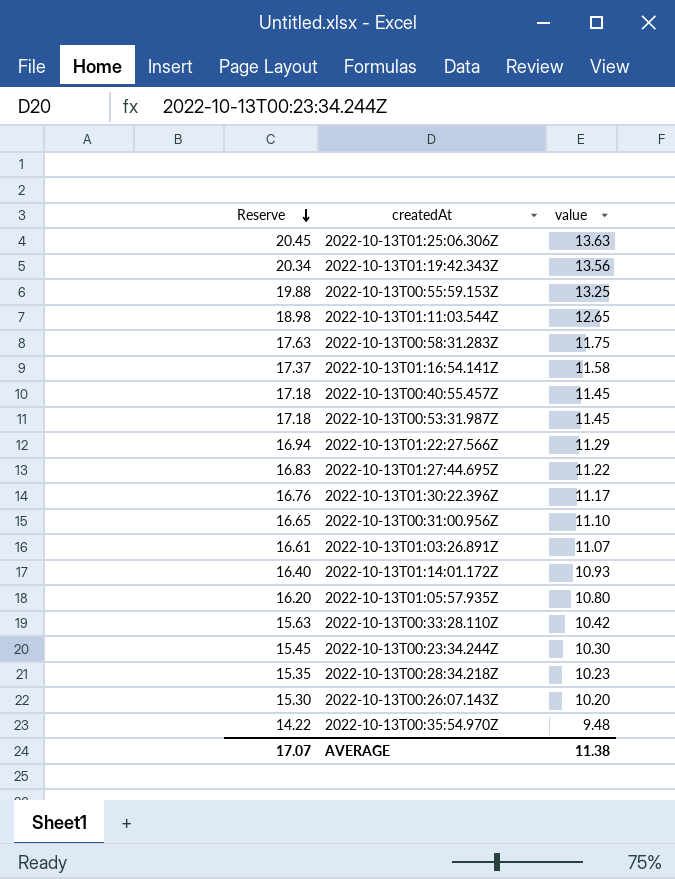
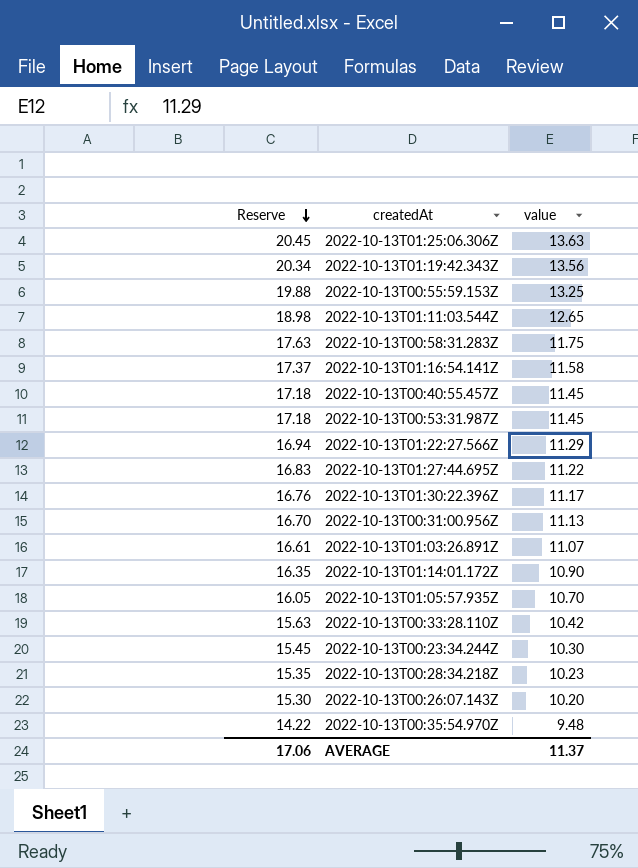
2022-10-13T00:31:00.956Z | Reserve: 16.65 -> 16.70
2022-10-13T00:31:00.956Z | value: 11.10 -> 11.13
2022-10-13T01:14:01.172Z | Reserve: 16.40 -> 16.35
2022-10-13T01:14:01.172Z | value: 10.93 -> 10.90
2022-10-13T01:05:57.935Z | Reserve: 16.20 -> 16.05
2022-10-13T01:05:57.935Z | value: 10.80 -> 10.70
AVERAGE | Reserve: 17.07 -> 17.06
AVERAGE | value: 11.38 -> 11.37

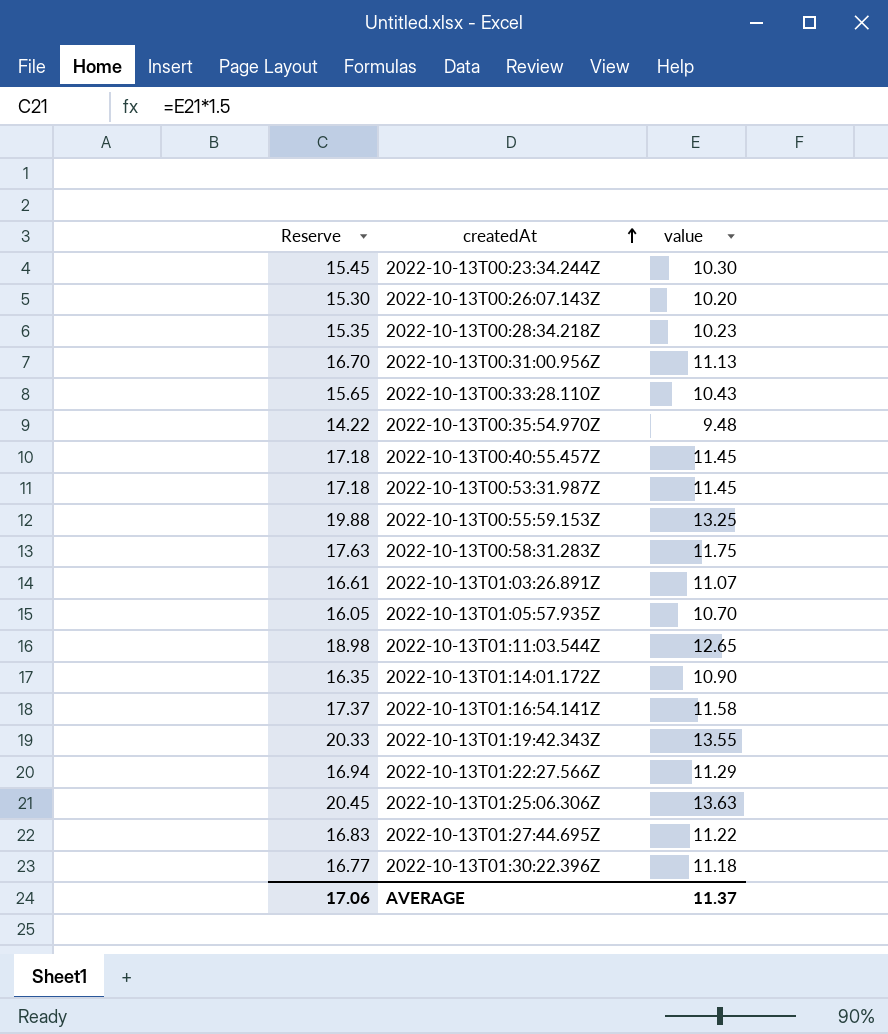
row order: Reserve descending -> createdAt ascending
2022-10-13T00:33:28.110Z | Reserve: 15.63 -> 15.65
2022-10-13T00:33:28.110Z | value: 10.42 -> 10.43
2022-10-13T01:19:42.343Z | Reserve: 20.34 -> 20.33
2022-10-13T01:19:42.343Z | value: 13.56 -> 13.55
2022-10-13T01:30:22.396Z | Reserve: 16.76 -> 16.77
2022-10-13T01:30:22.396Z | value: 11.17 -> 11.18

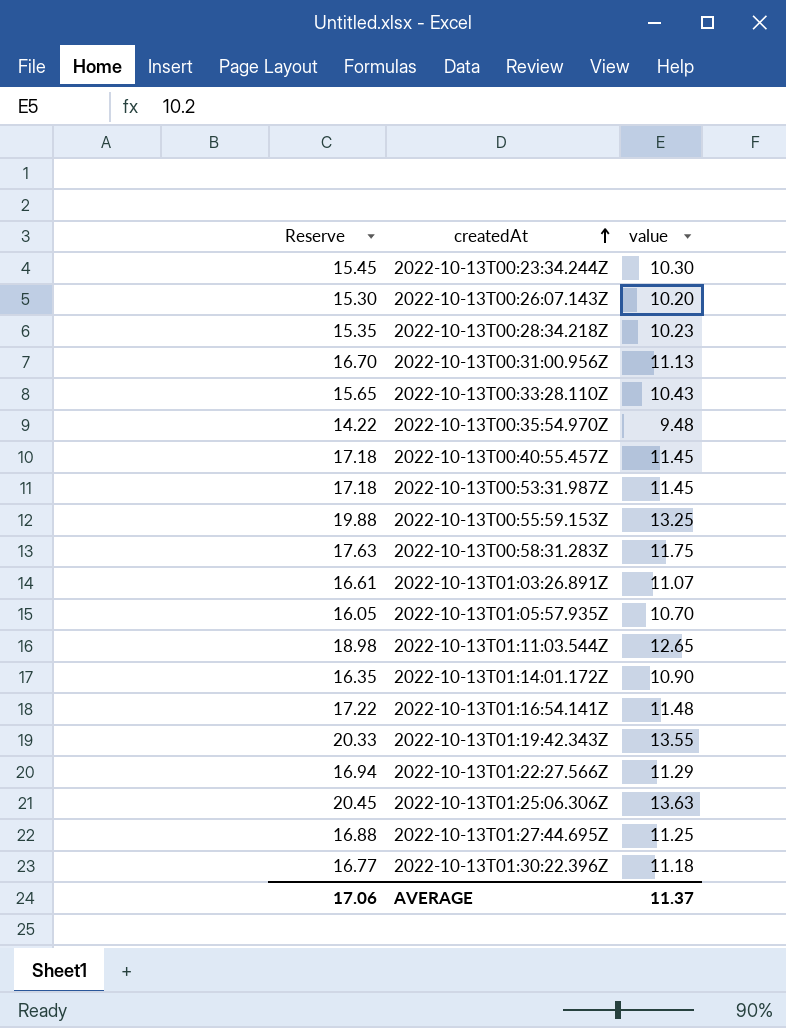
2022-10-13T01:16:54.141Z | Reserve: 17.37 -> 17.22
2022-10-13T01:16:54.141Z | value: 11.58 -> 11.48
2022-10-13T01:27:44.695Z | Reserve: 16.83 -> 16.88
2022-10-13T01:27:44.695Z | value: 11.22 -> 11.25

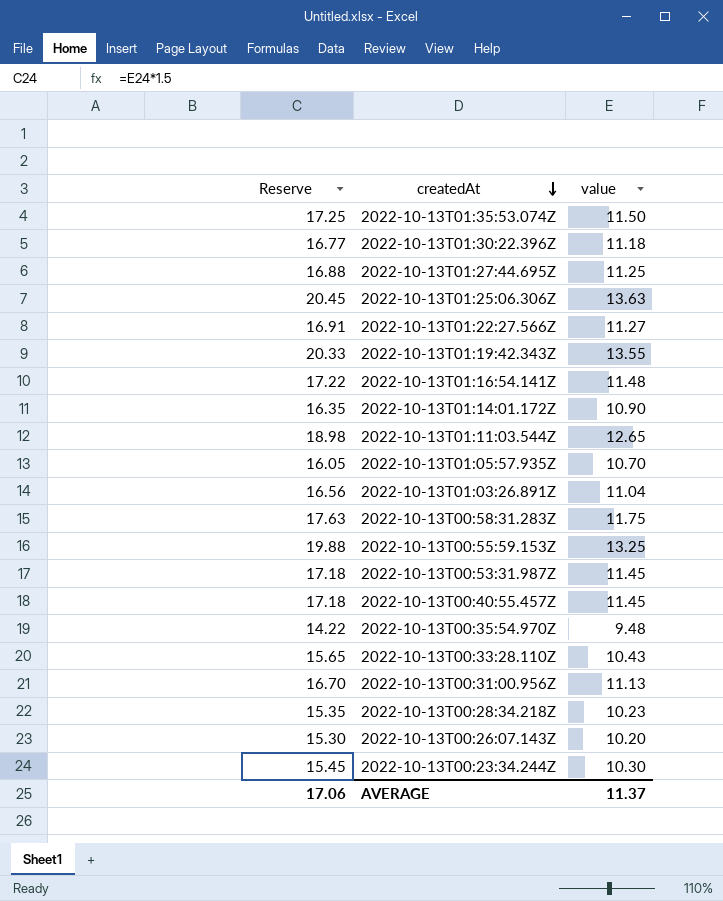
row order: createdAt ascending -> createdAt descending
row 2022-10-13T01:35:53.074Z: none -> 17.25 | 11.50
2022-10-13T01:22:27.566Z | Reserve: 16.94 -> 16.91
2022-10-13T01:22:27.566Z | value: 11.29 -> 11.27
2022-10-13T01:03:26.891Z | Reserve: 16.61 -> 16.56
2022-10-13T01:03:26.891Z | value: 11.07 -> 11.04

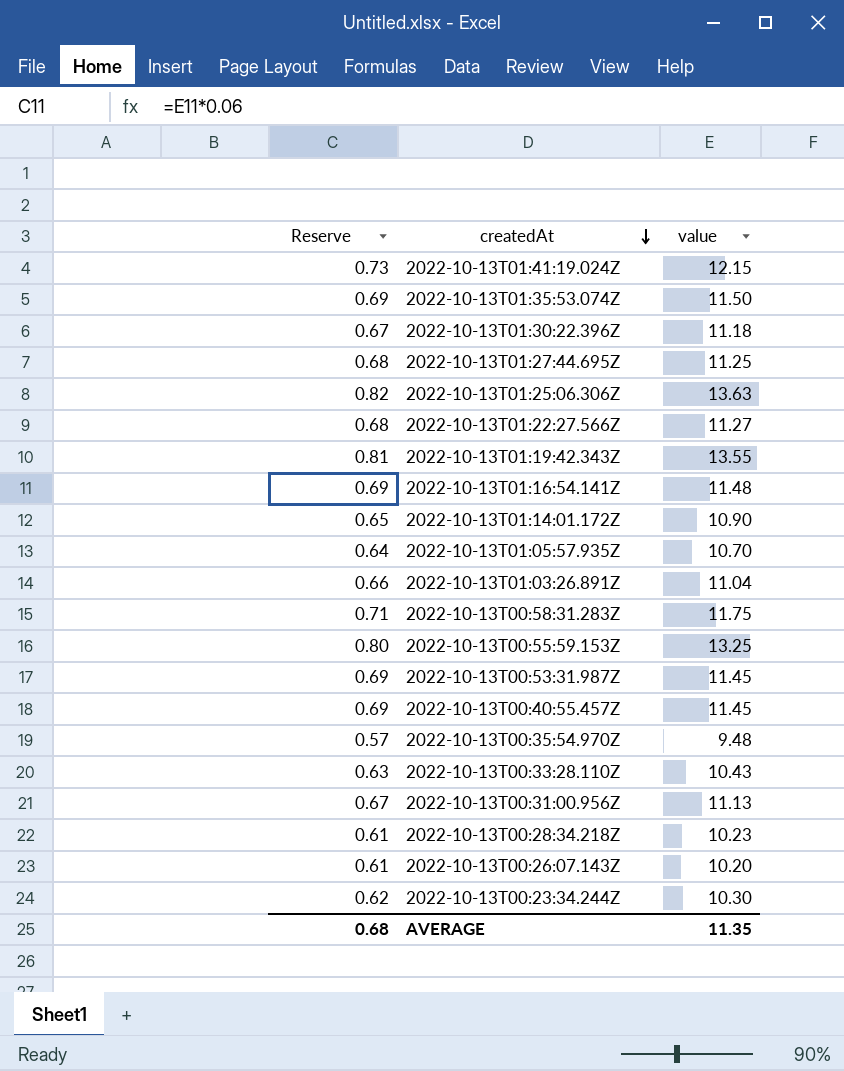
column Reserve | formula: [value] * 1.5 -> [value] * 0.06
row 2022-10-13T01:11:03.544Z: 18.98 | 12.65 -> none
row 2022-10-13T01:41:19.024Z: none -> 0.73 | 12.15
AVERAGE | Reserve: 17.06 -> 0.68
AVERAGE | value: 11.37 -> 11.35

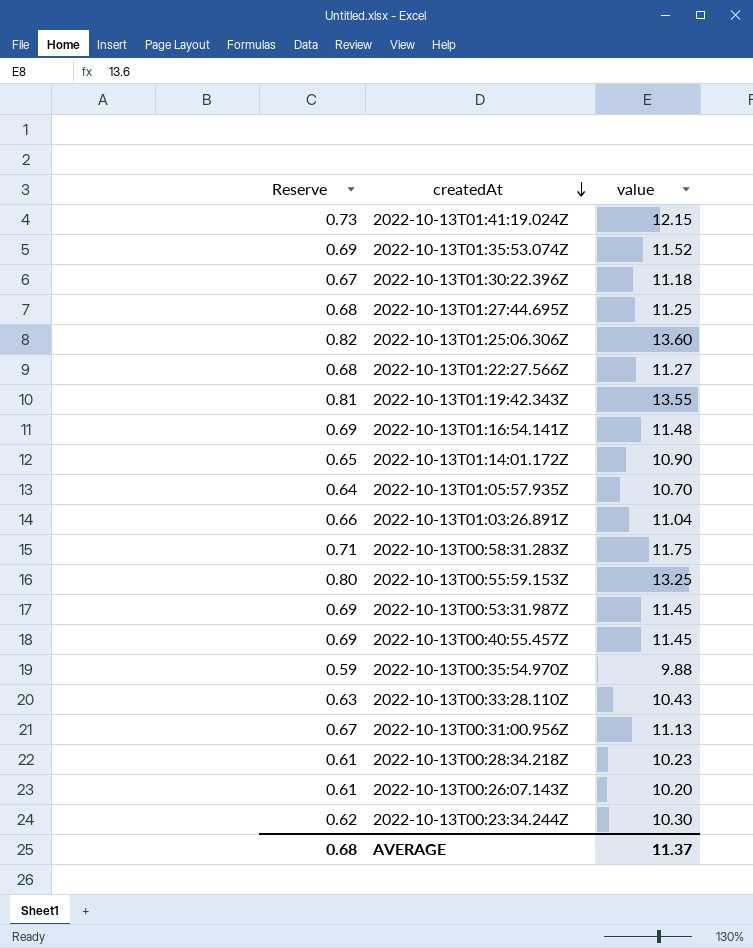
2022-10-13T01:35:53.074Z | value: 11.50 -> 11.52
2022-10-13T01:25:06.306Z | value: 13.63 -> 13.60
2022-10-13T00:35:54.970Z | Reserve: 0.57 -> 0.59
2022-10-13T00:35:54.970Z | value: 9.48 -> 9.88
AVERAGE | value: 11.35 -> 11.37

